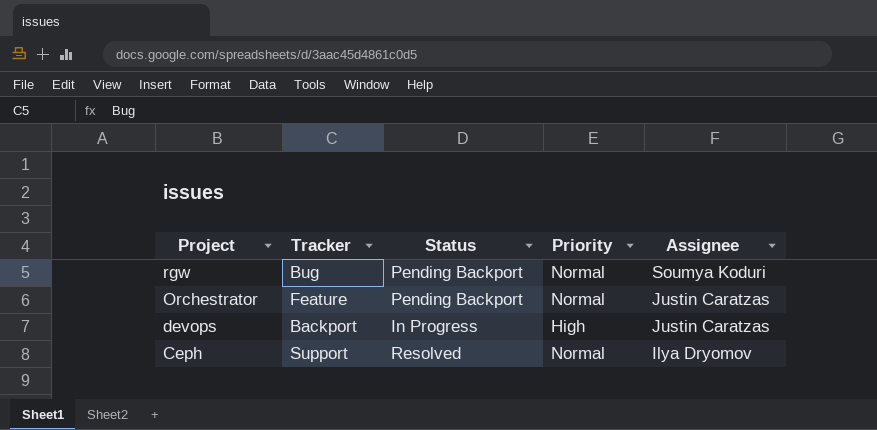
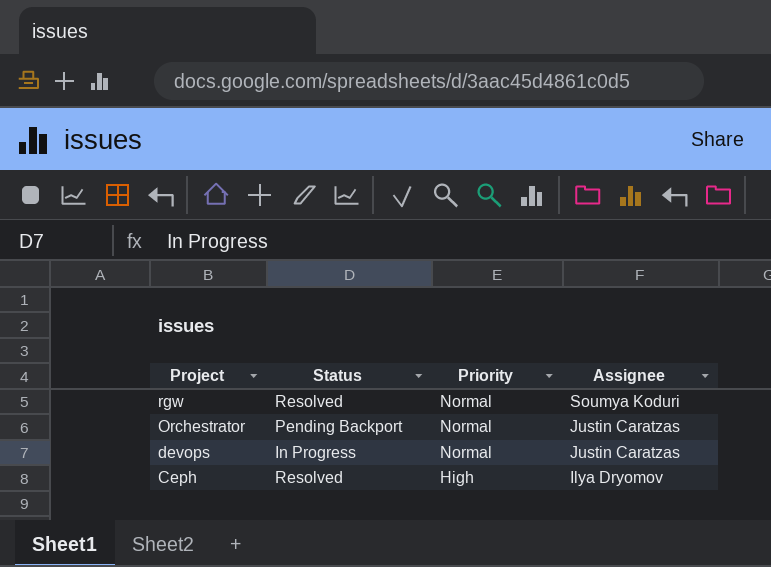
column Tracker | position: 2 -> none
rgw | Status: Pending Backport -> Resolved
devops | Priority: High -> Normal
Ceph | Priority: Normal -> High

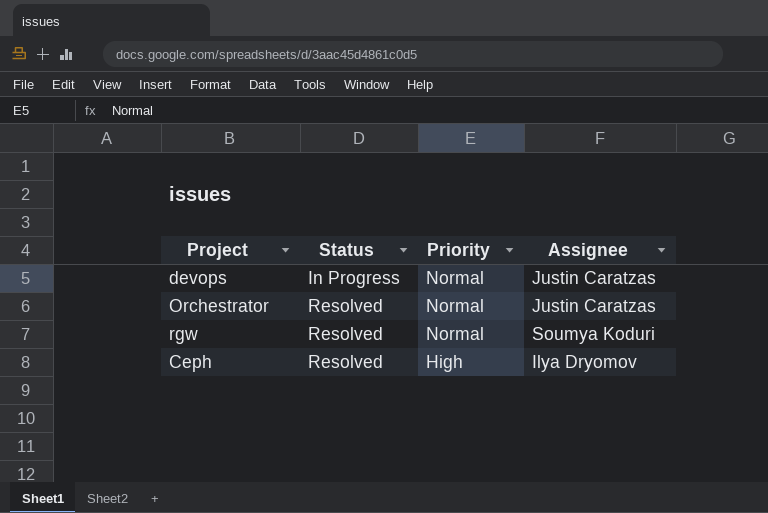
row order: Project descending -> Status ascending
Orchestrator | Status: Pending Backport -> Resolved

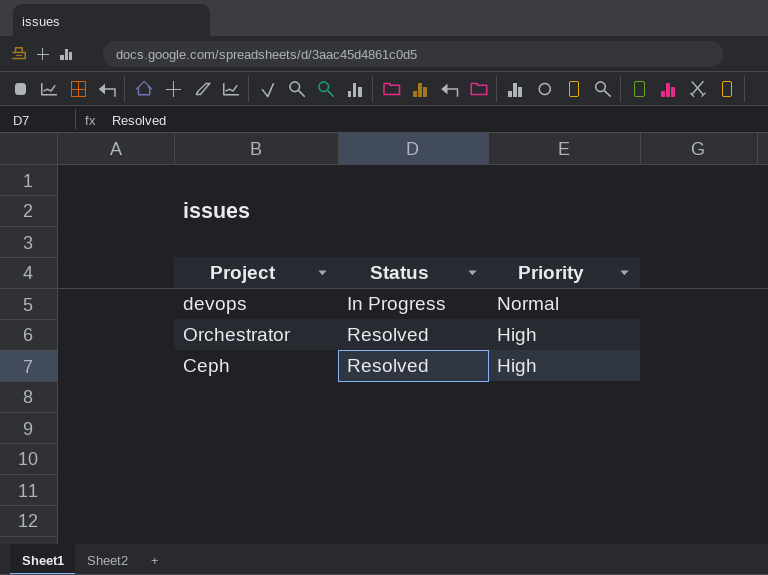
column Assignee | position: 4 -> none
row rgw: Resolved | Normal | Soumya Koduri -> none
Orchestrator | Priority: Normal -> High

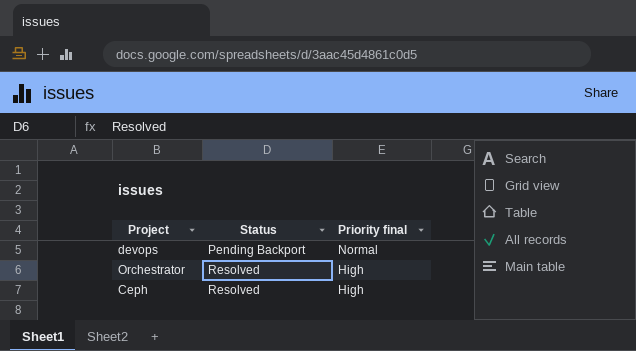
column name: Priority -> Priority final
devops | Status: In Progress -> Pending Backport

